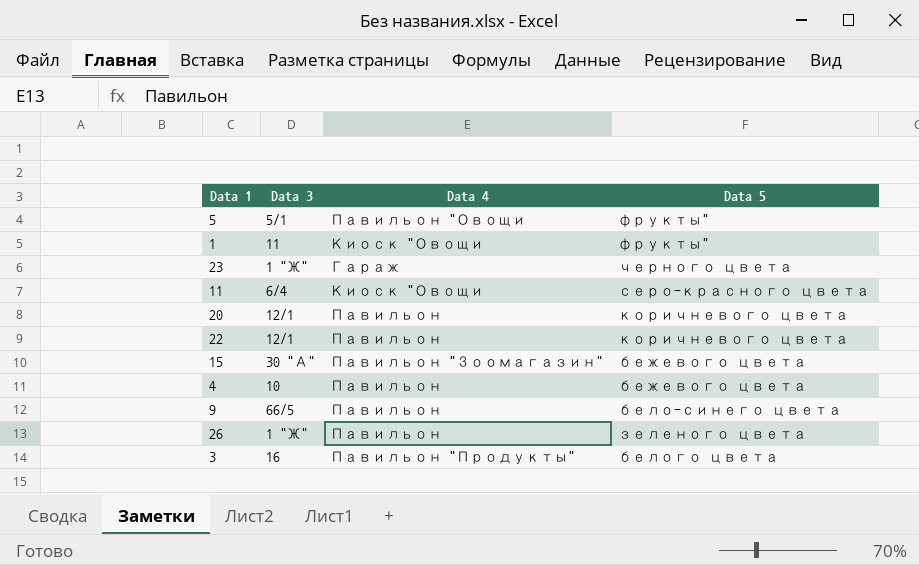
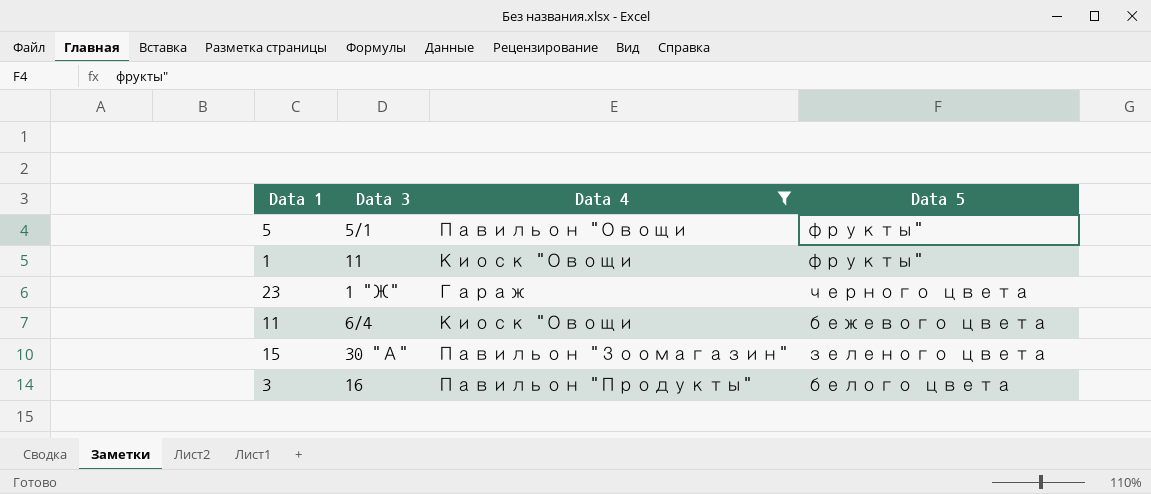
filter: none -> Data 4 != Павильон
11 | Data 5: серо-красного цвета -> бежевого цвета
15 | Data 5: бежевого цвета -> зеленого цвета

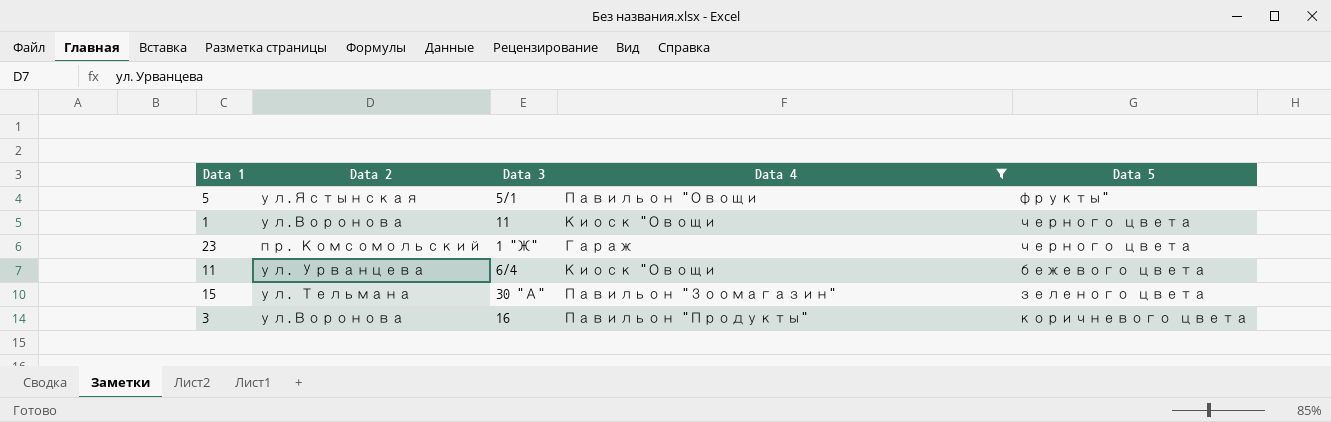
column Data 2 | position: none -> 2
1 | Data 5: фрукты" -> черного цвета
3 | Data 5: белого цвета -> коричневого цвета

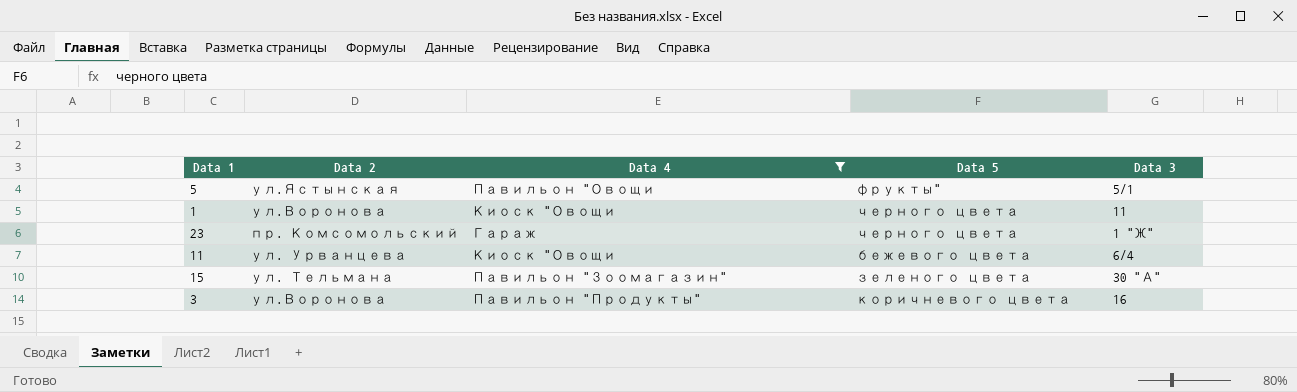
column Data 3 | position: 3 -> 5

